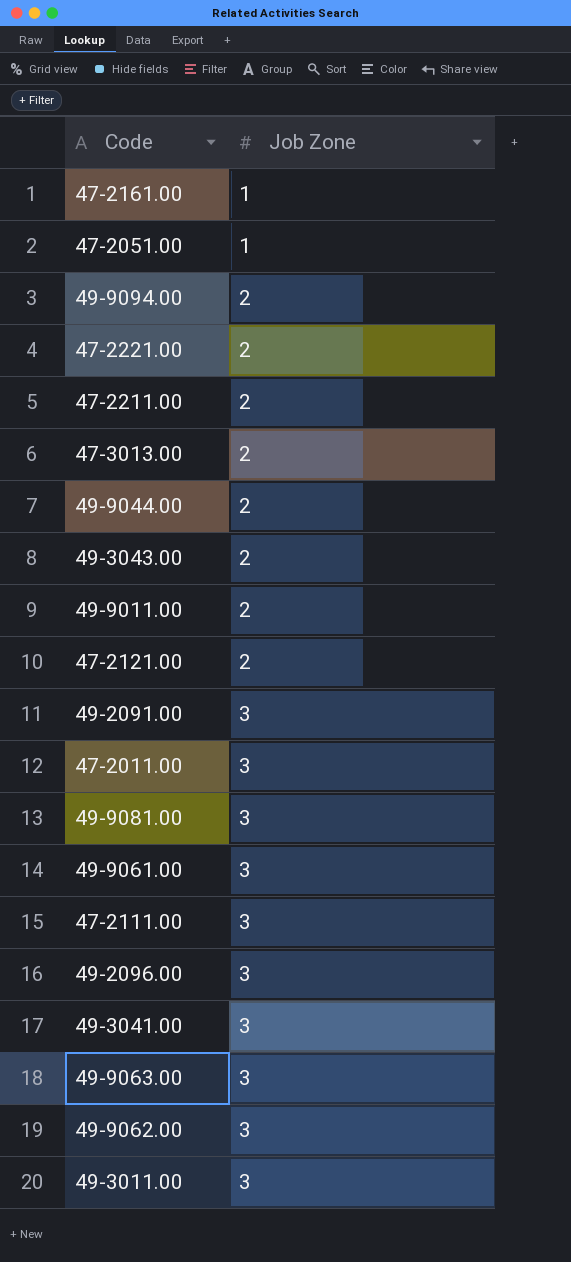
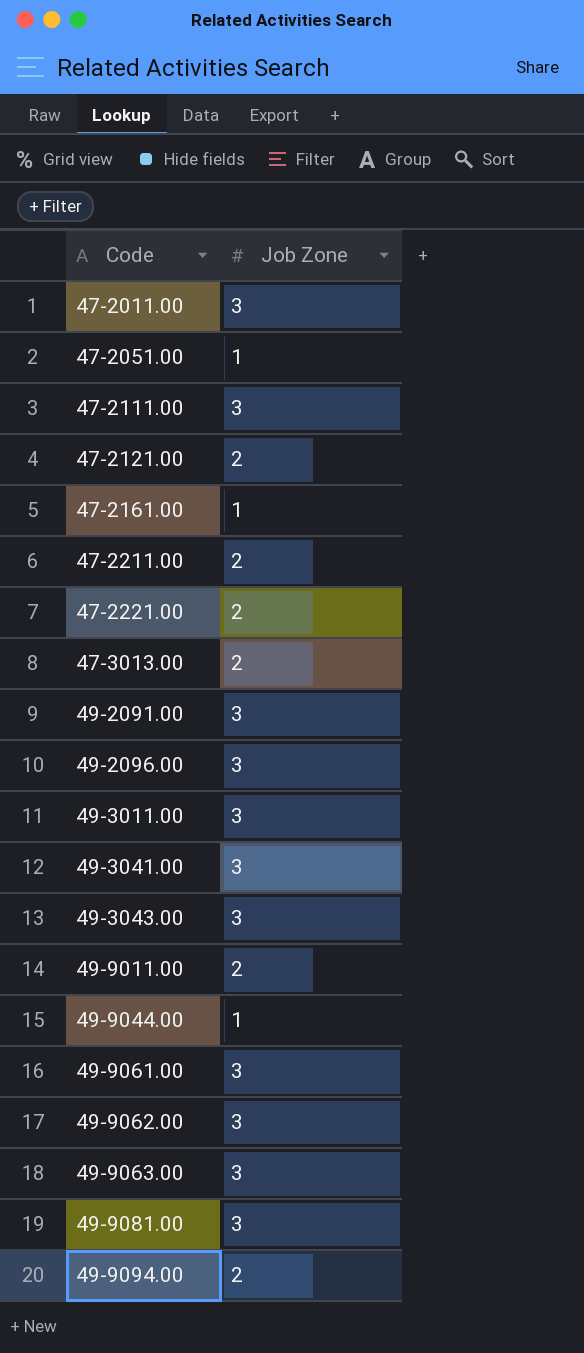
row order: Job Zone ascending -> Code ascending
49-3043.00 | Job Zone: 2 -> 3
49-9044.00 | Job Zone: 2 -> 1

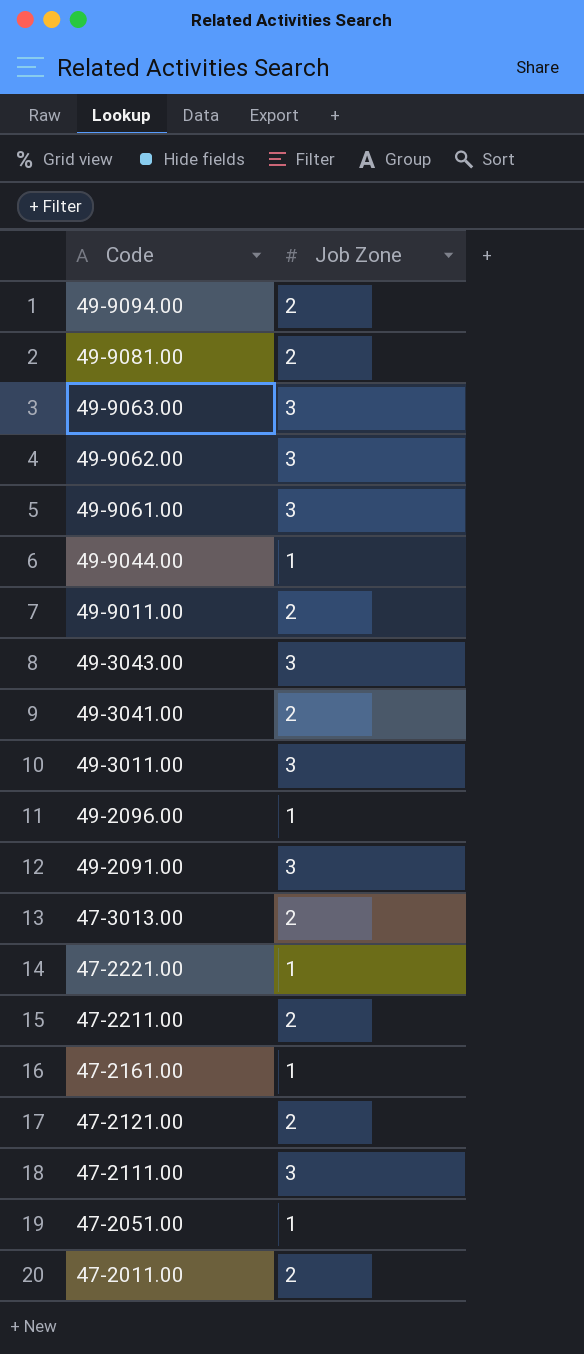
row order: Code ascending -> Code descending
49-9081.00 | Job Zone: 3 -> 2
49-3041.00 | Job Zone: 3 -> 2
49-2096.00 | Job Zone: 3 -> 1
47-2221.00 | Job Zone: 2 -> 1
47-2011.00 | Job Zone: 3 -> 2

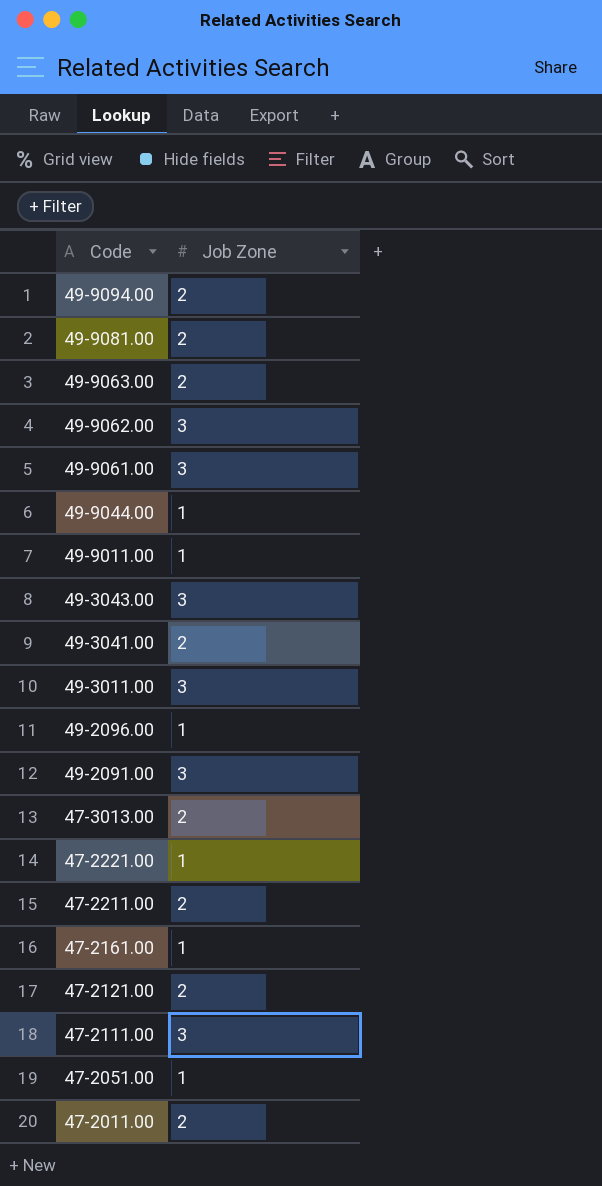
49-9063.00 | Job Zone: 3 -> 2
49-9011.00 | Job Zone: 2 -> 1

